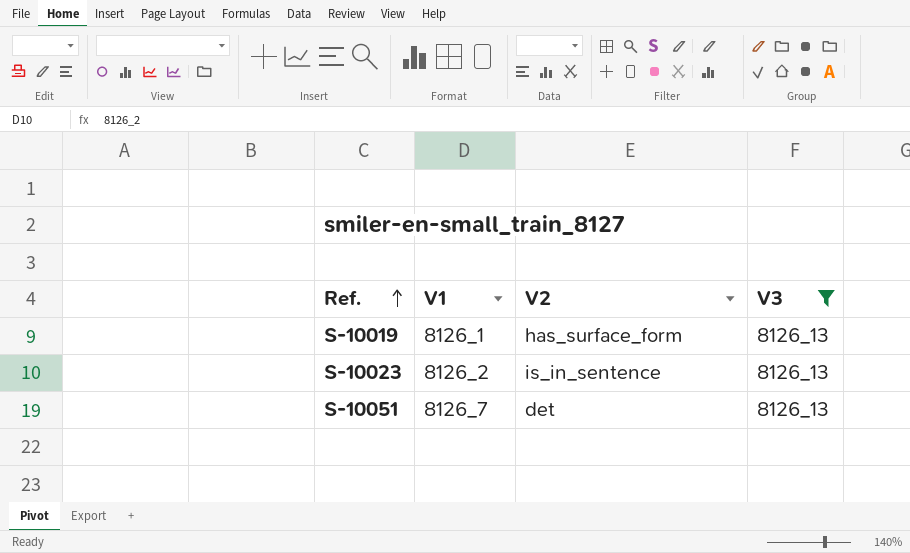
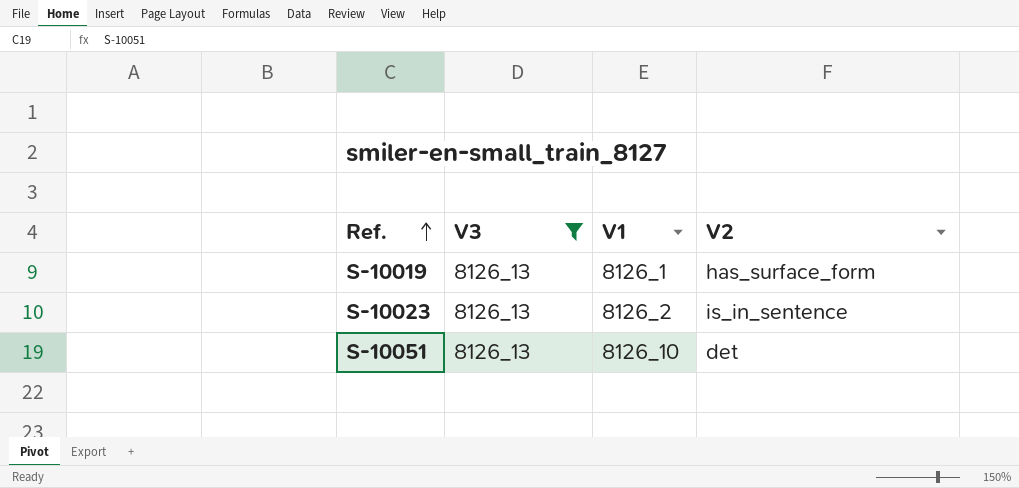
column V3 | position: 4 -> 2
S-10051 | V1: 8126_7 -> 8126_10

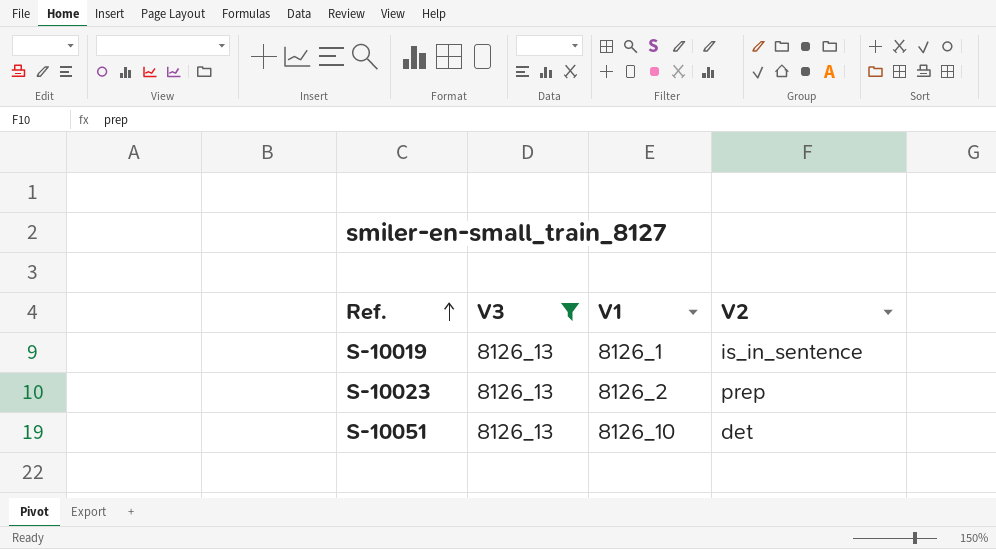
S-10019 | V2: has_surface_form -> is_in_sentence
S-10023 | V2: is_in_sentence -> prep

